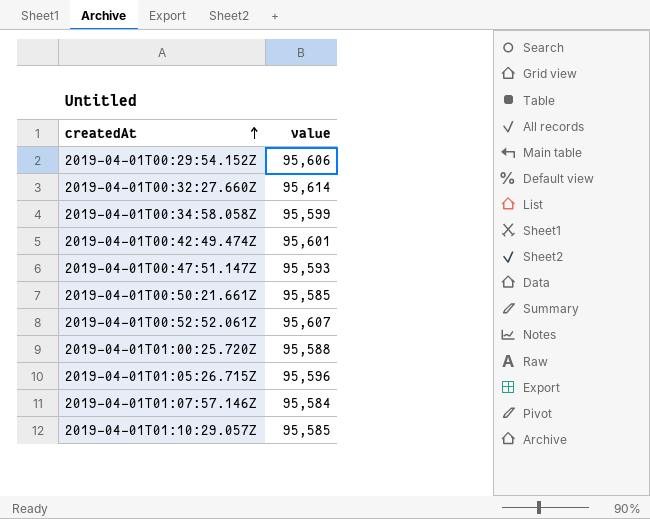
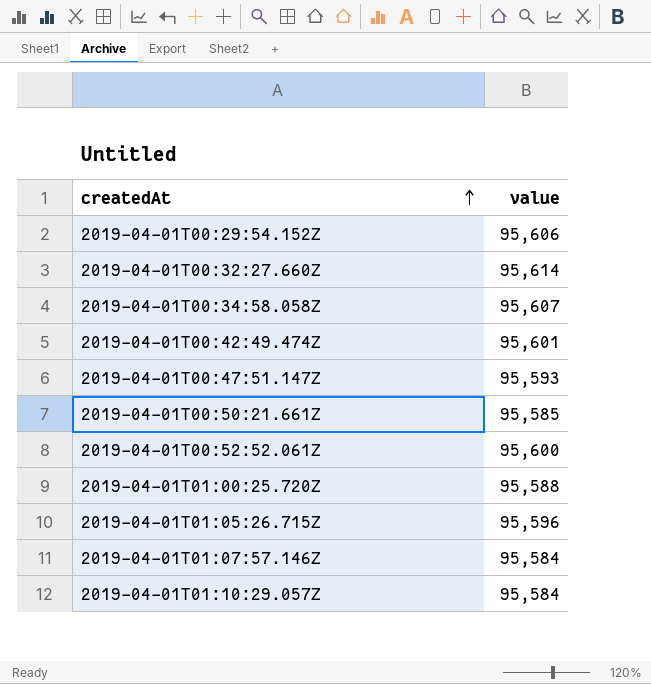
2019-04-01T00:34:58.058Z | value: 95,599 -> 95,607
2019-04-01T00:52:52.061Z | value: 95,607 -> 95,600
2019-04-01T01:10:29.057Z | value: 95,585 -> 95,584

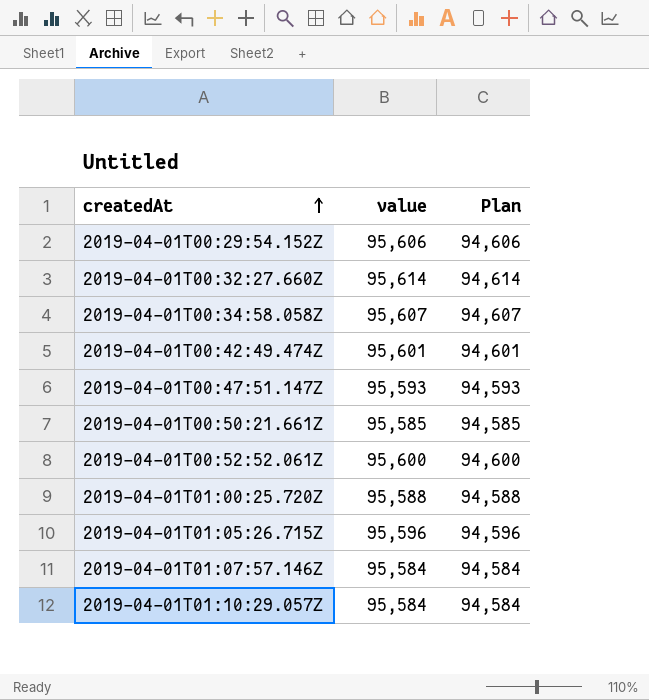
column Plan | formula: none -> [value] - 1000

